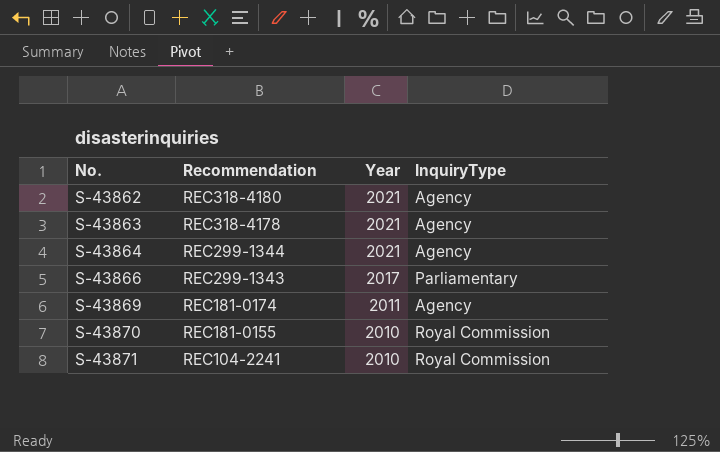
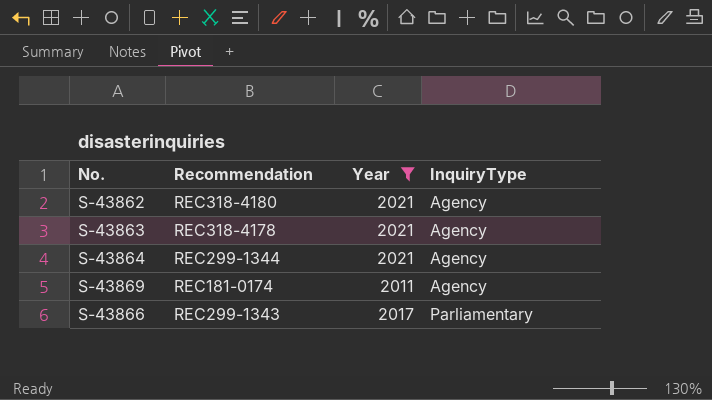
filter: none -> Year != 2010
row order: No. ascending -> InquiryType ascending

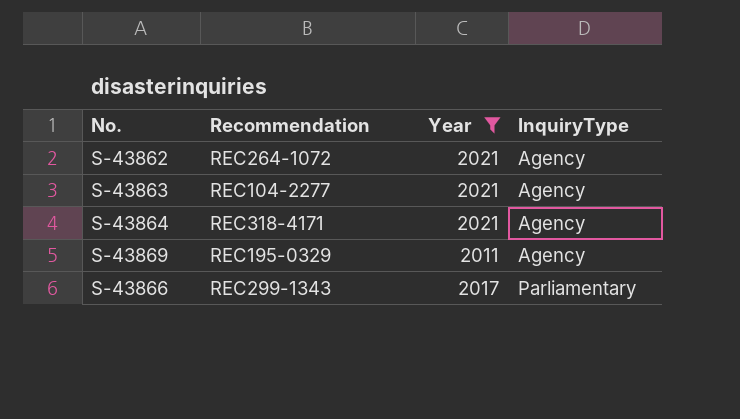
S-43862 | Recommendation: REC318-4180 -> REC264-1072
S-43863 | Recommendation: REC318-4178 -> REC104-2277
S-43864 | Recommendation: REC299-1344 -> REC318-4171
S-43869 | Recommendation: REC181-0174 -> REC195-0329

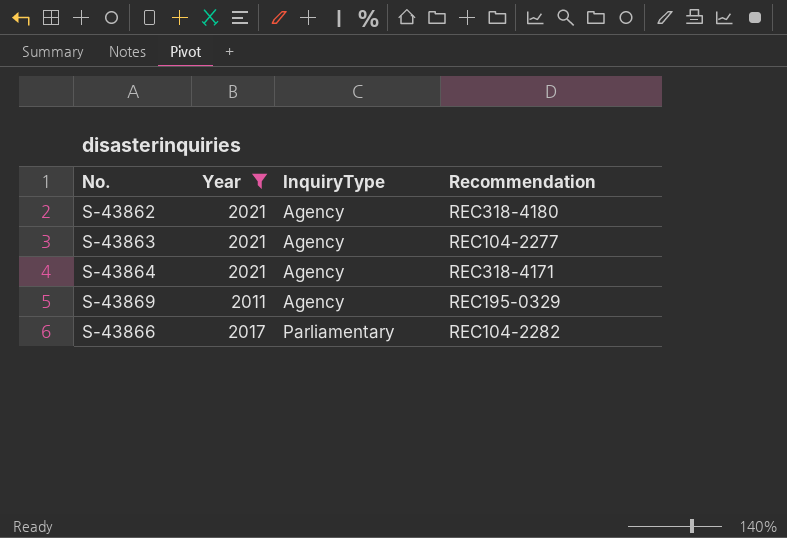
column Recommendation | position: 2 -> 4
S-43862 | Recommendation: REC264-1072 -> REC318-4180
S-43866 | Recommendation: REC299-1343 -> REC104-2282

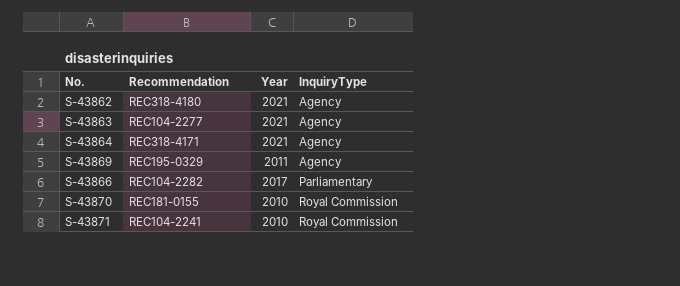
filter: Year != 2010 -> none
column Recommendation | position: 4 -> 2

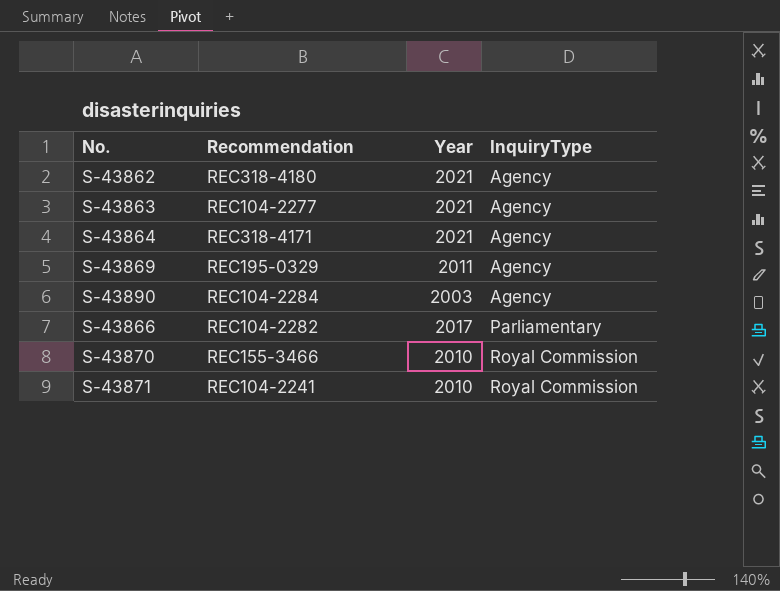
row S-43890: none -> REC104-2284 | 2003 | Agency
S-43870 | Recommendation: REC181-0155 -> REC155-3466

